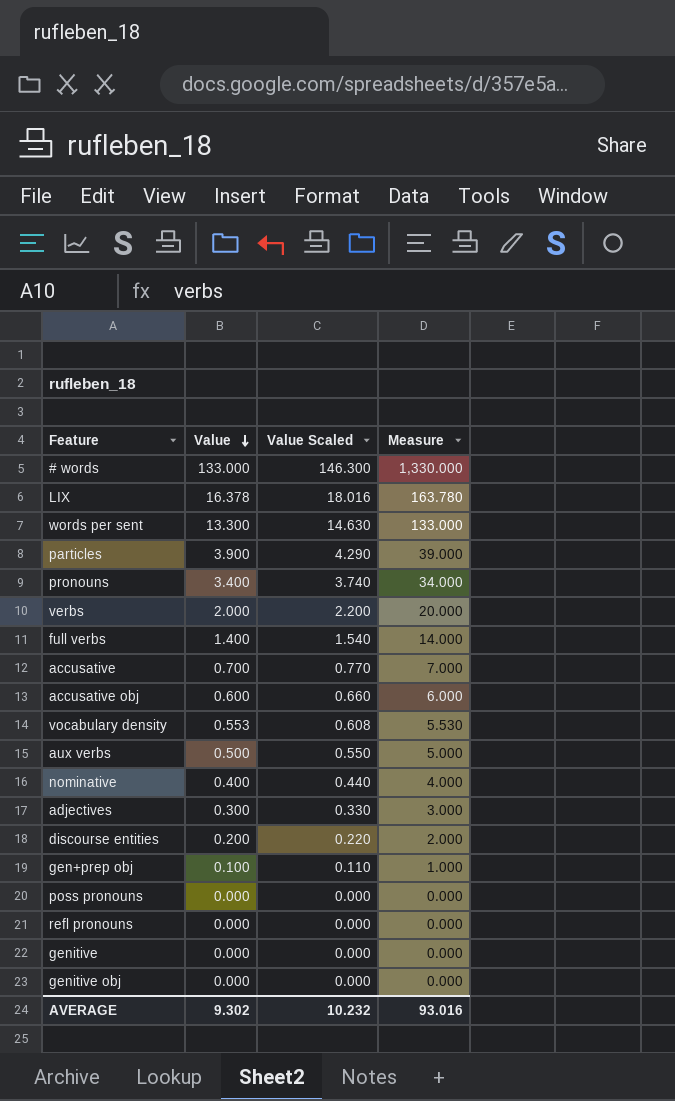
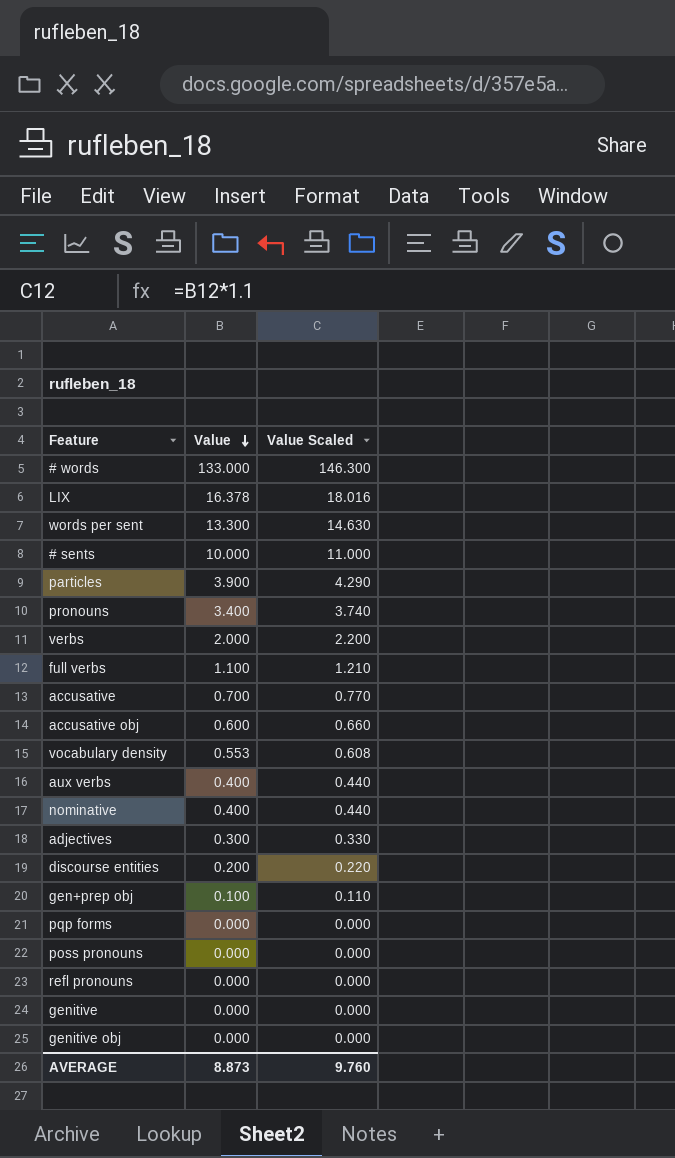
column Measure | formula: [Value] * 10 -> none
row # sents: none -> 10.000 | 11.000
full verbs | Value: 1.400 -> 1.100
full verbs | Value Scaled: 1.540 -> 1.210
aux verbs | Value: 0.500 -> 0.400
aux verbs | Value Scaled: 0.550 -> 0.440
row pqp forms: none -> 0.000 | 0.000
AVERAGE | Value: 9.302 -> 8.873
AVERAGE | Value Scaled: 10.232 -> 9.760

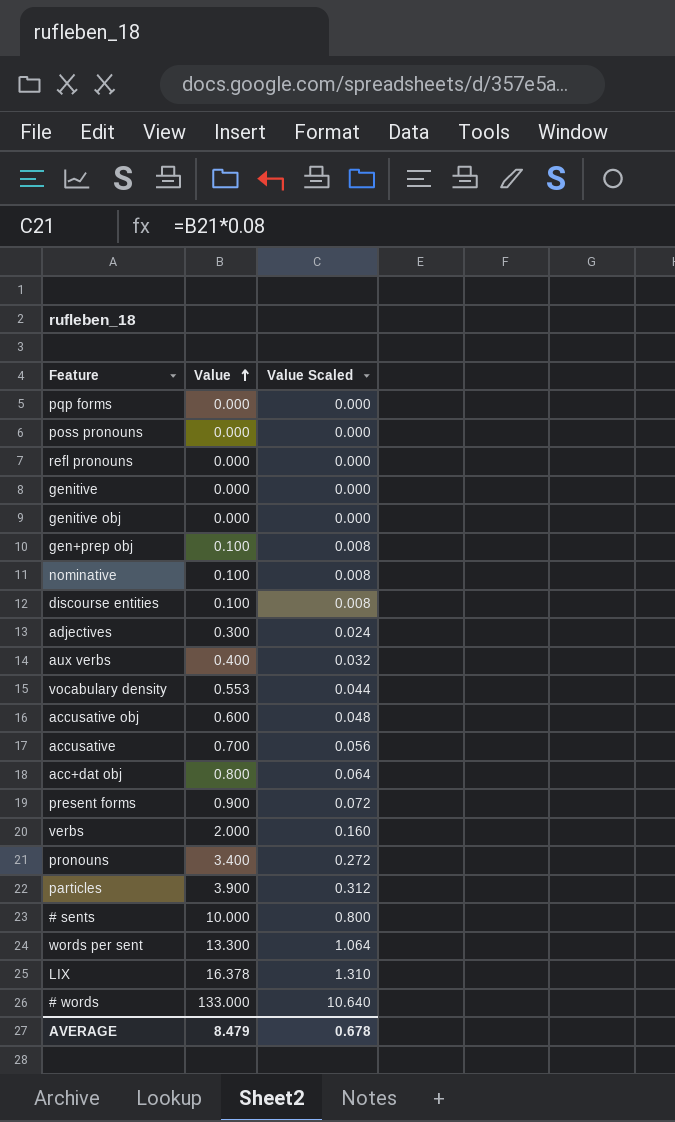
row order: Value descending -> Value ascending
column Value Scaled | formula: [Value] * 1.1 -> [Value] * 0.08
row full verbs: 1.100 | 1.210 -> none
nominative | Value: 0.400 -> 0.100
discourse entities | Value: 0.200 -> 0.100
row acc+dat obj: none -> 0.800 | 0.064
row present forms: none -> 0.900 | 0.072
AVERAGE | Value: 8.873 -> 8.479
AVERAGE | Value Scaled: 9.760 -> 0.678

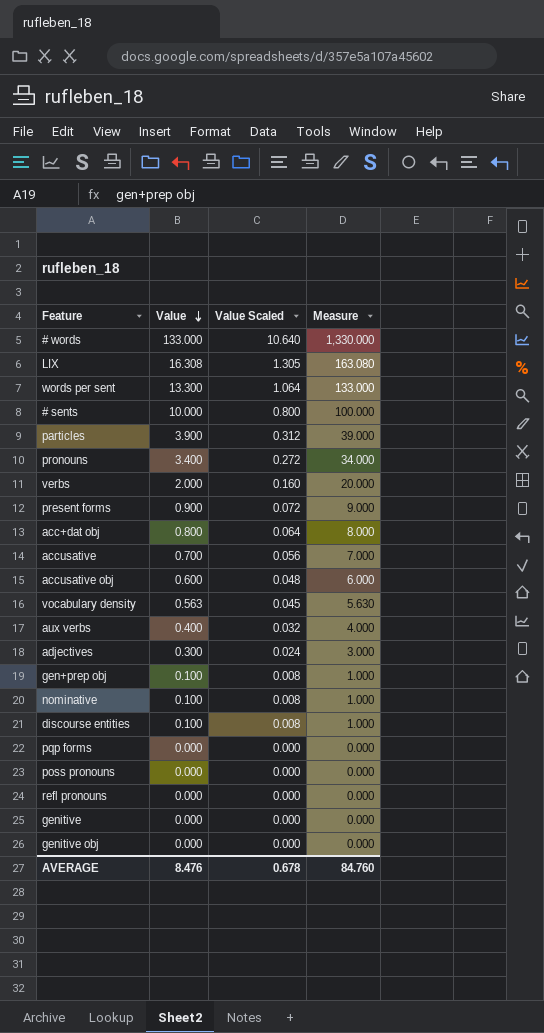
row order: Value ascending -> Value descending
column Measure | formula: none -> [Value] * 10
LIX | Value: 16.378 -> 16.308
LIX | Value Scaled: 1.310 -> 1.305
vocabulary density | Value: 0.553 -> 0.563
vocabulary density | Value Scaled: 0.044 -> 0.045
AVERAGE | Value: 8.479 -> 8.476

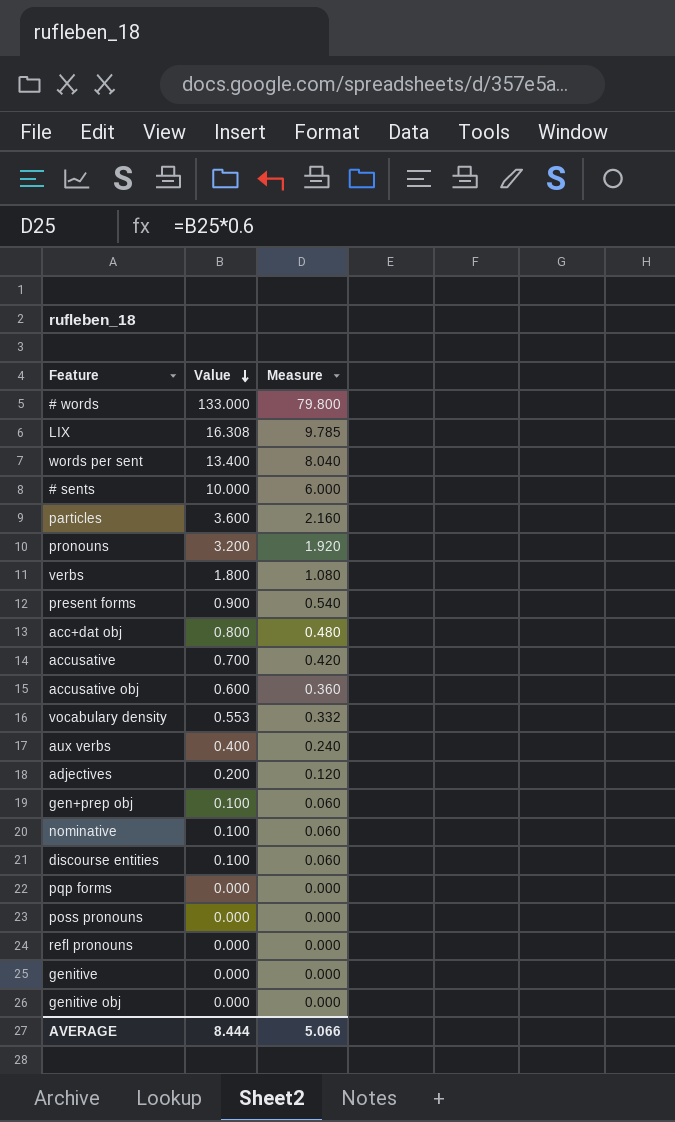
column Value Scaled | formula: [Value] * 0.08 -> none
column Measure | formula: [Value] * 10 -> [Value] * 0.6
words per sent | Value: 13.300 -> 13.400
particles | Value: 3.900 -> 3.600
pronouns | Value: 3.400 -> 3.200
verbs | Value: 2.000 -> 1.800
vocabulary density | Value: 0.563 -> 0.553
adjectives | Value: 0.300 -> 0.200
AVERAGE | Value: 8.476 -> 8.444
AVERAGE | Measure: 84.760 -> 5.066

